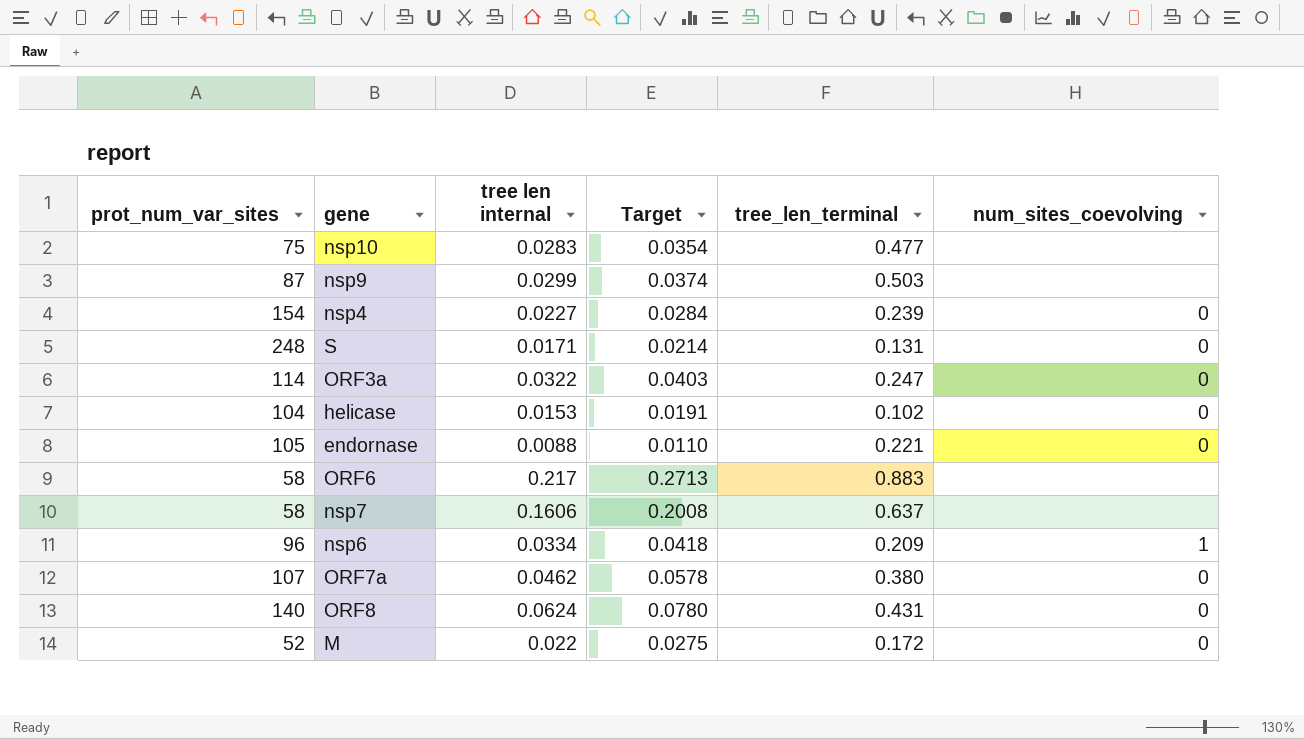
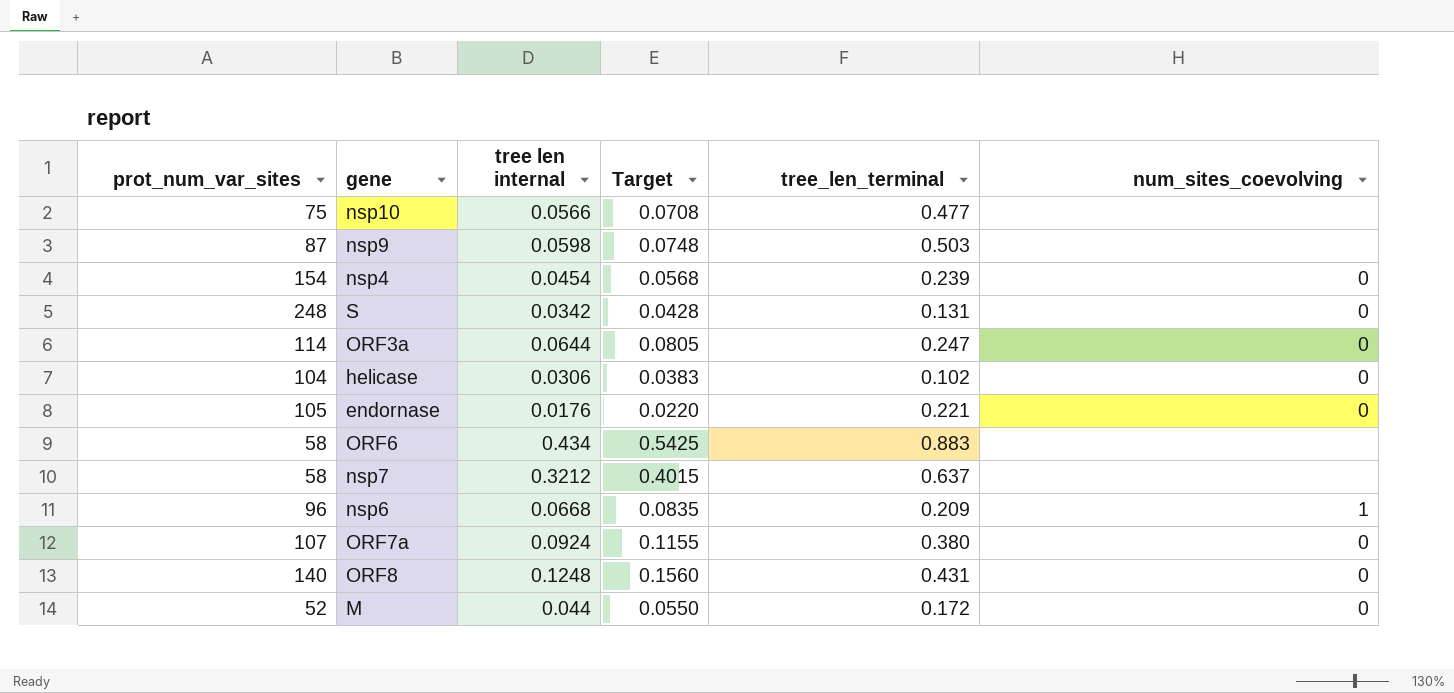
nsp10 | tree len internal: 0.0283 -> 0.0566
nsp10 | Target: 0.0354 -> 0.0708
nsp9 | tree len internal: 0.0299 -> 0.0598
nsp9 | Target: 0.0374 -> 0.0748
nsp4 | tree len internal: 0.0227 -> 0.0454
nsp4 | Target: 0.0284 -> 0.0568
S | tree len internal: 0.0171 -> 0.0342
S | Target: 0.0214 -> 0.0428
ORF3a | tree len internal: 0.0322 -> 0.0644
ORF3a | Target: 0.0403 -> 0.0805
helicase | tree len internal: 0.0153 -> 0.0306
helicase | Target: 0.0191 -> 0.0383
endornase | tree len internal: 0.0088 -> 0.0176
endornase | Target: 0.0110 -> 0.0220
ORF6 | tree len internal: 0.217 -> 0.434
ORF6 | Target: 0.2713 -> 0.5425
nsp7 | tree len internal: 0.1606 -> 0.3212
nsp7 | Target: 0.2008 -> 0.4015
nsp6 | tree len internal: 0.0334 -> 0.0668
nsp6 | Target: 0.0418 -> 0.0835
ORF7a | tree len internal: 0.0462 -> 0.0924
ORF7a | Target: 0.0578 -> 0.1155
ORF8 | tree len internal: 0.0624 -> 0.1248
ORF8 | Target: 0.0780 -> 0.1560
M | tree len internal: 0.022 -> 0.044
M | Target: 0.0275 -> 0.0550

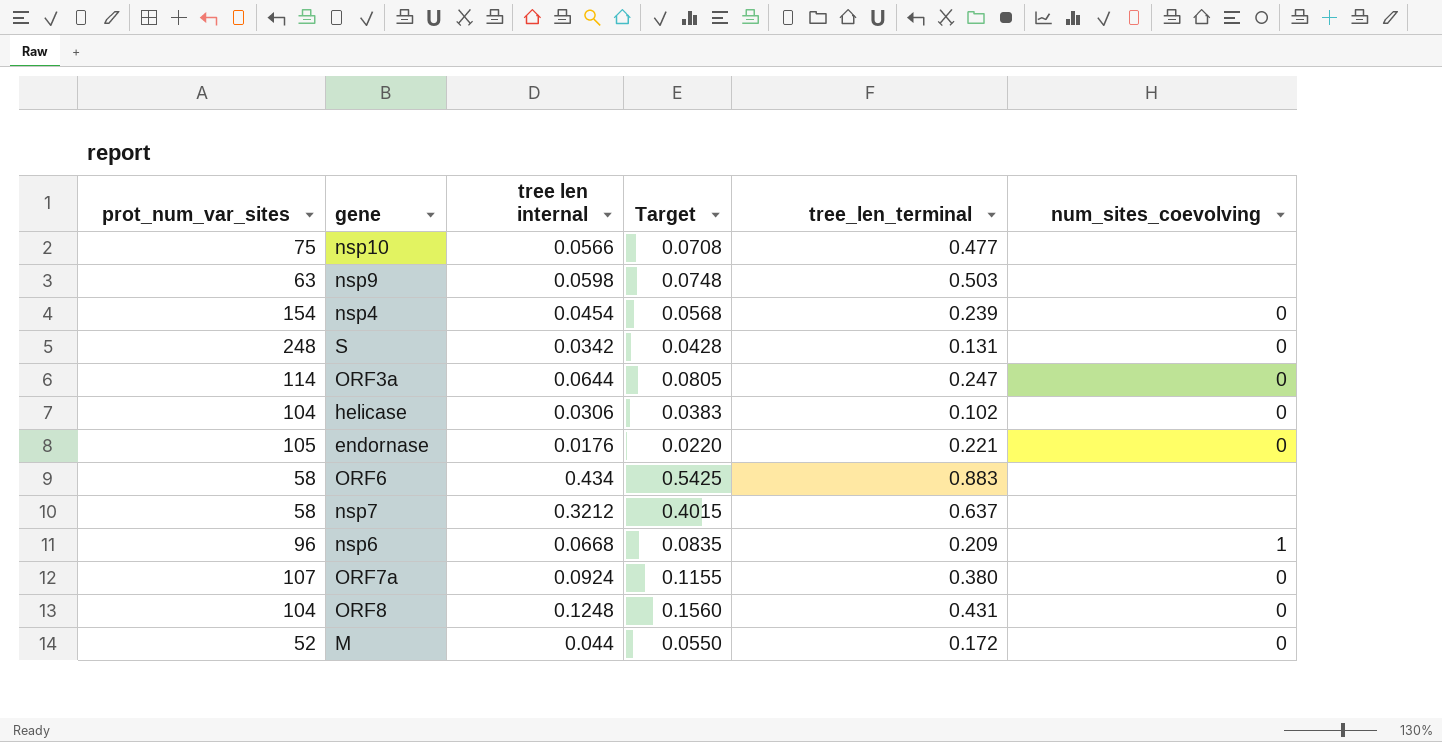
nsp9 | prot_num_var_sites: 87 -> 63
ORF8 | prot_num_var_sites: 140 -> 104

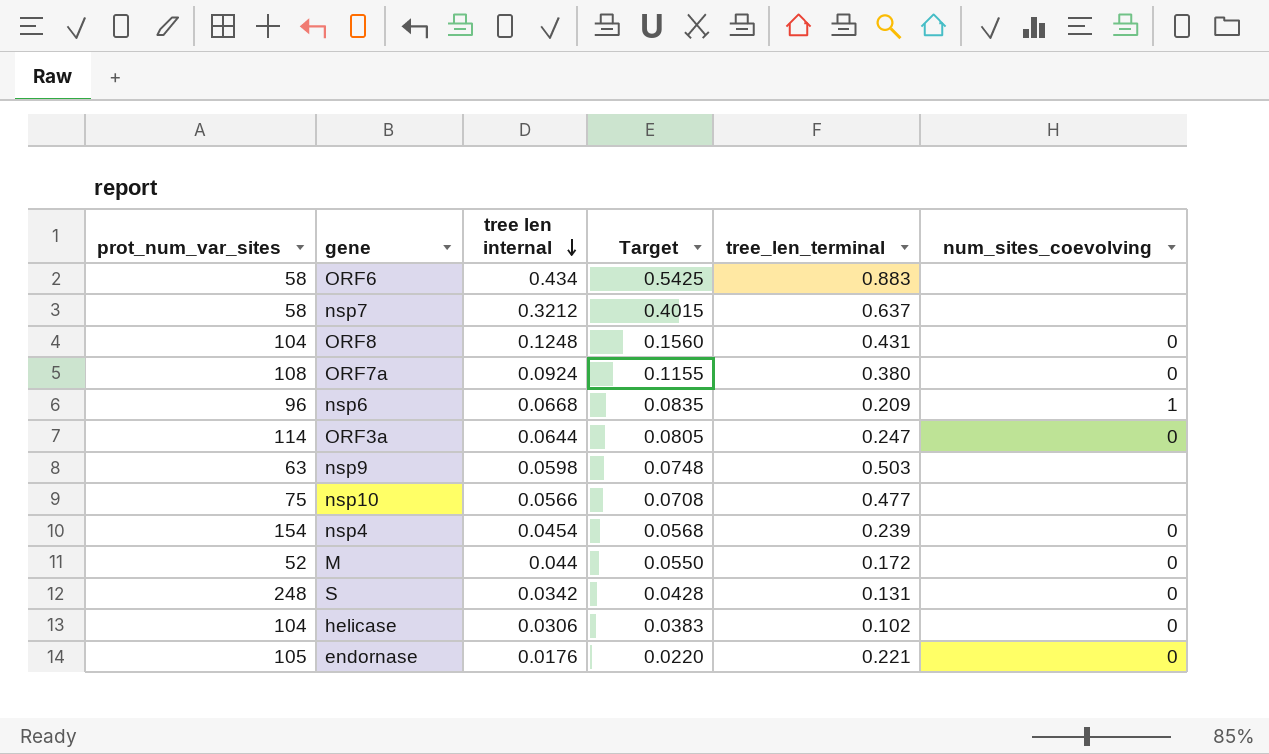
row order: none -> tree len internal descending
ORF7a | prot_num_var_sites: 107 -> 108

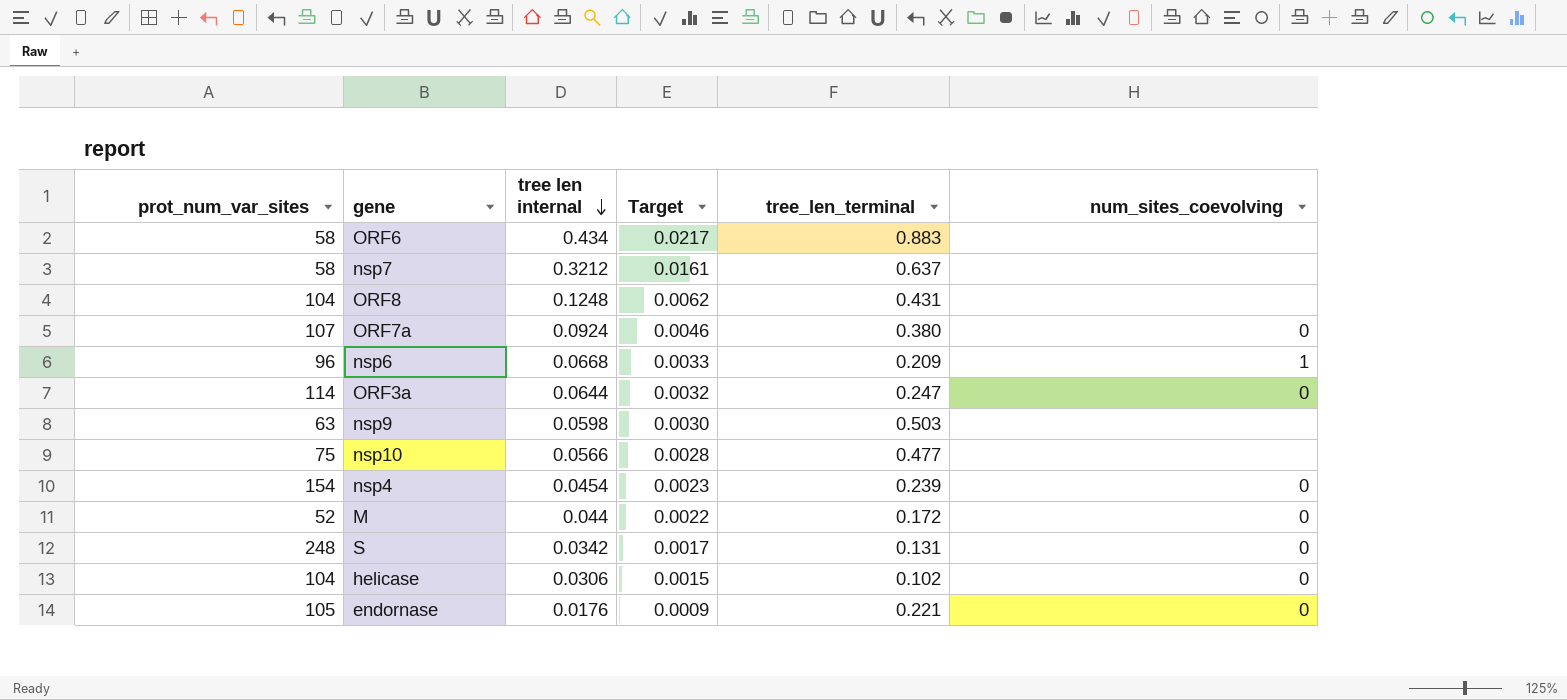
column Target | formula: [tree len internal] * 1.25 -> [tree len internal] * 0.05
ORF8 | num_sites_coevolving: 0 -> none
ORF7a | prot_num_var_sites: 108 -> 107

